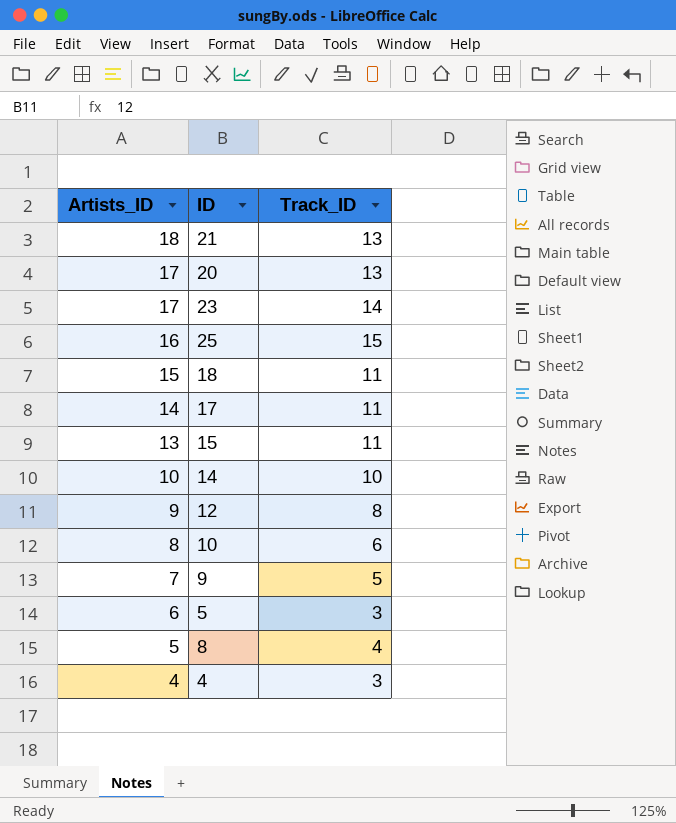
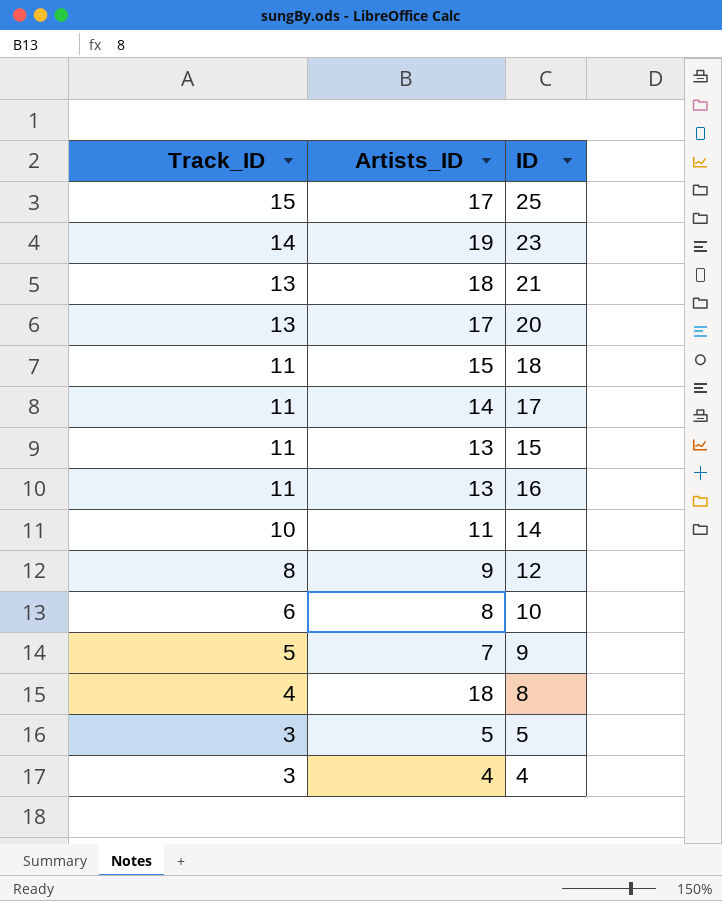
row order: Artists_ID descending -> Track_ID descending
column Track_ID | position: 3 -> 1
25 | Artists_ID: 16 -> 17
23 | Artists_ID: 17 -> 19
row 16: none -> 11 | 13
14 | Artists_ID: 10 -> 11
8 | Artists_ID: 5 -> 18
5 | Artists_ID: 6 -> 5

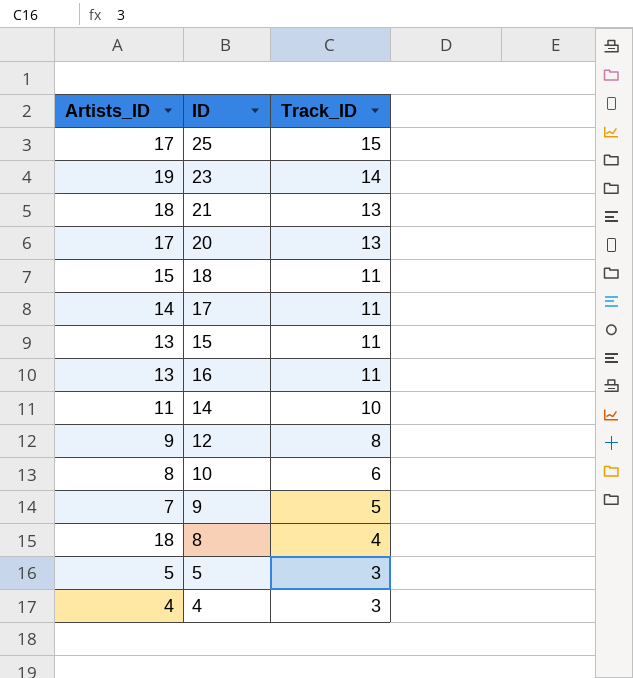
column Track_ID | position: 1 -> 3

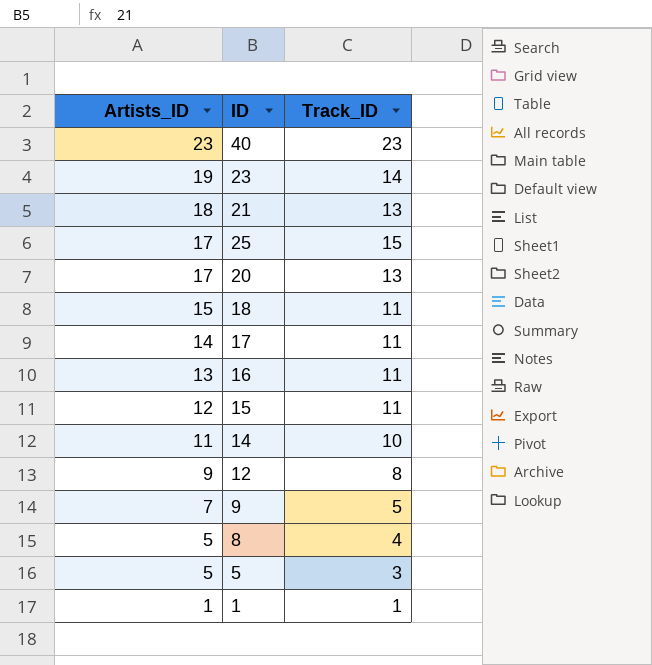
row order: Track_ID descending -> Artists_ID descending
row 10: 8 | 6 -> none
row 4: 4 | 3 -> none
row 40: none -> 23 | 23
15 | Artists_ID: 13 -> 12
8 | Artists_ID: 18 -> 5
row 1: none -> 1 | 1

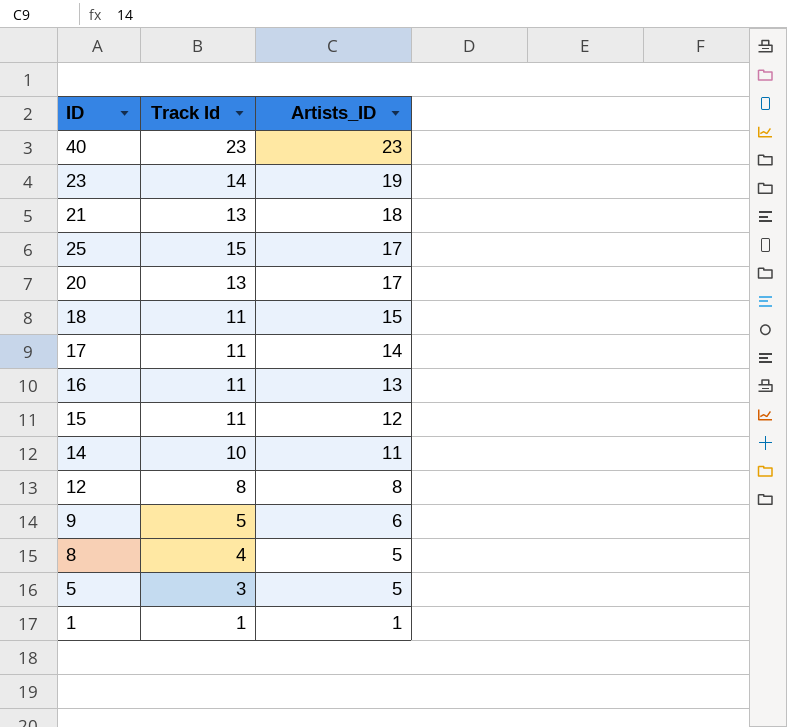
column name: Track_ID -> Track Id
column Artists_ID | position: 1 -> 3
12 | Artists_ID: 9 -> 8
9 | Artists_ID: 7 -> 6

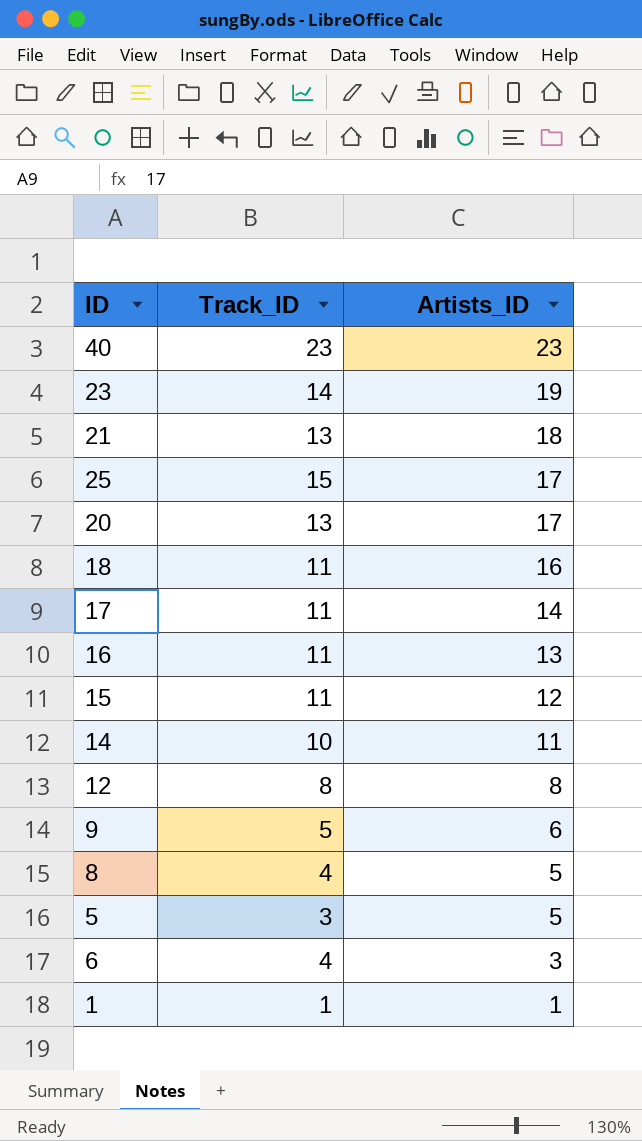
column name: Track Id -> Track_ID
18 | Artists_ID: 15 -> 16
row 6: none -> 4 | 3

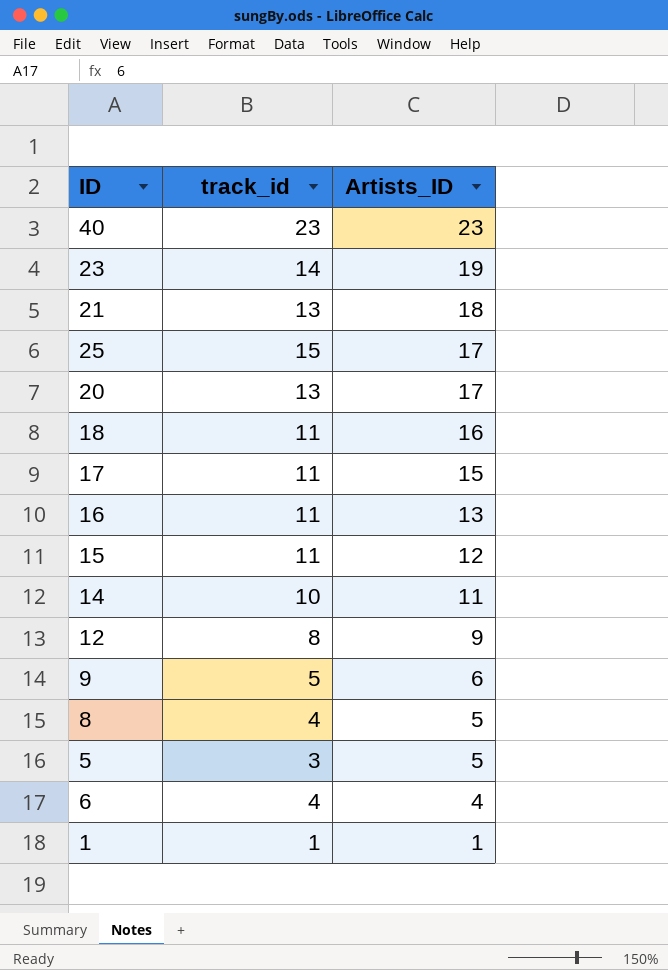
column name: Track_ID -> track_id
17 | Artists_ID: 14 -> 15
12 | Artists_ID: 8 -> 9
6 | Artists_ID: 3 -> 4

